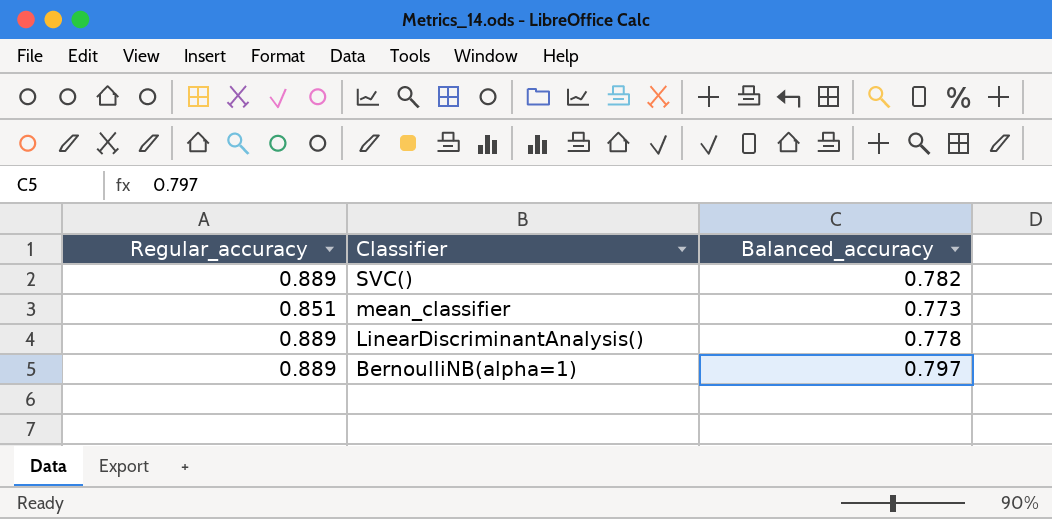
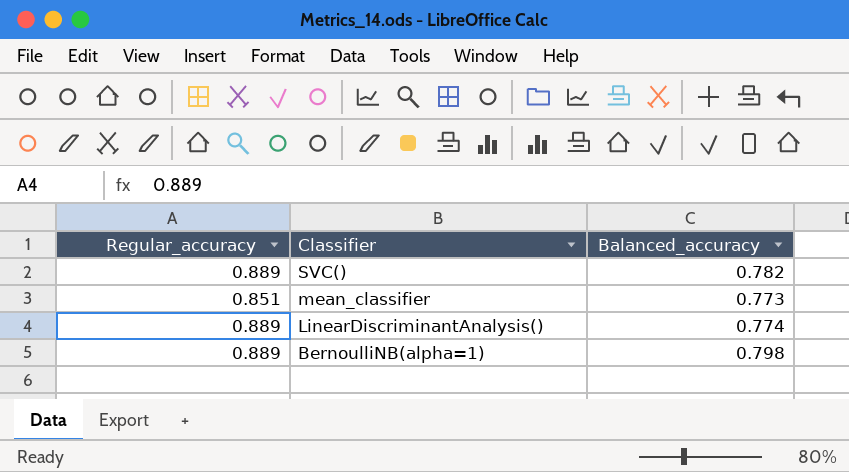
LinearDiscriminantAnalysis() | Balanced_accuracy: 0.778 -> 0.774
BernoulliNB(alpha=1) | Balanced_accuracy: 0.797 -> 0.798

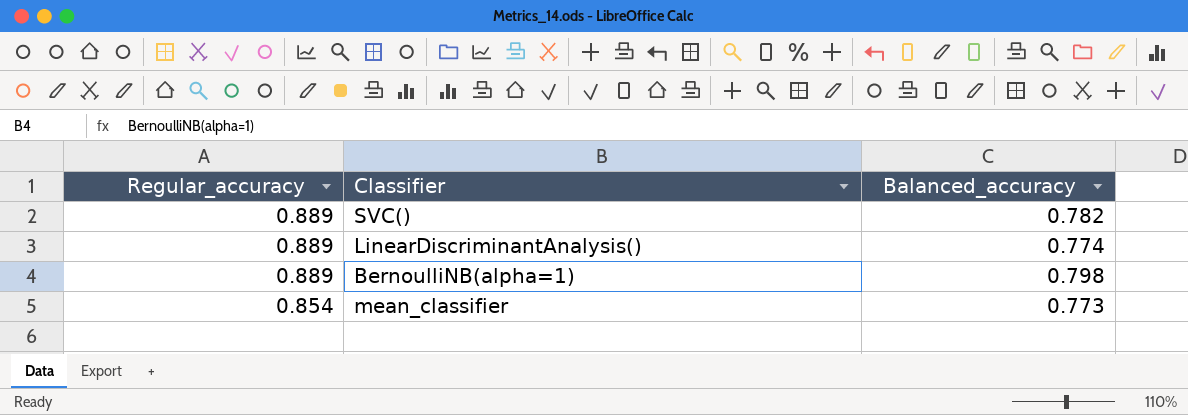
row order: Classifier descending -> Regular_accuracy descending
mean_classifier | Regular_accuracy: 0.851 -> 0.854

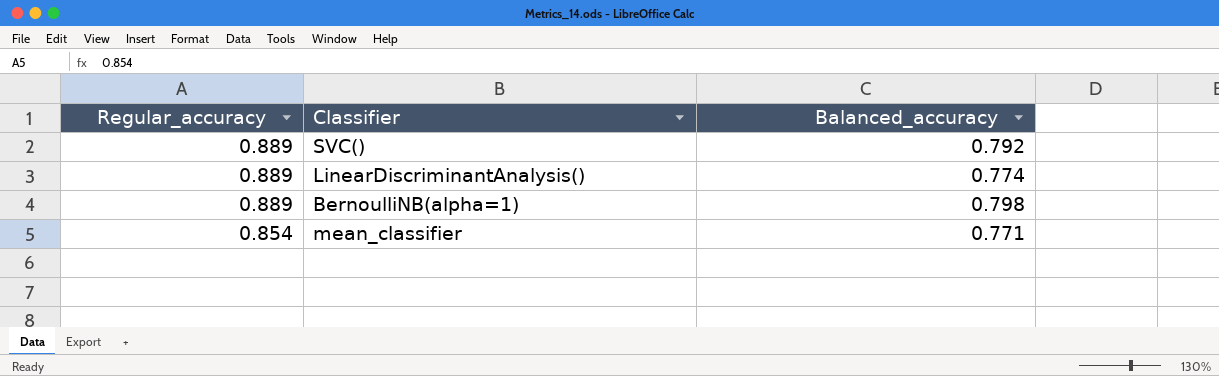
SVC() | Balanced_accuracy: 0.782 -> 0.792
mean_classifier | Balanced_accuracy: 0.773 -> 0.771

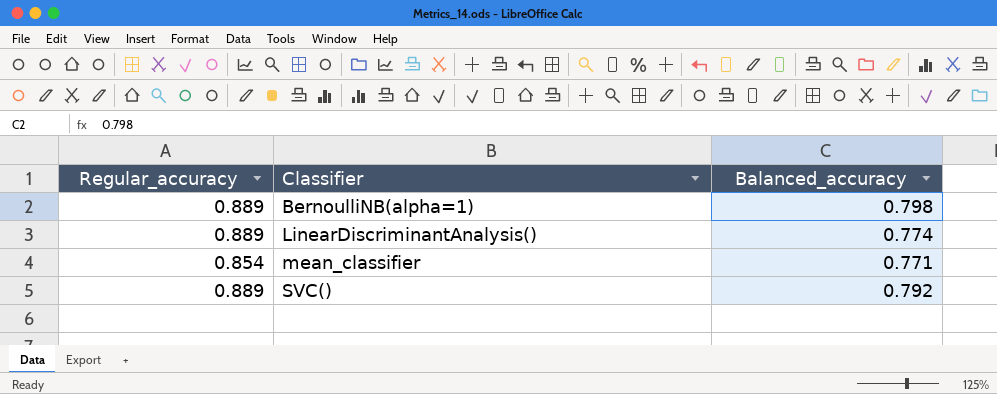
row order: Regular_accuracy descending -> Classifier ascending

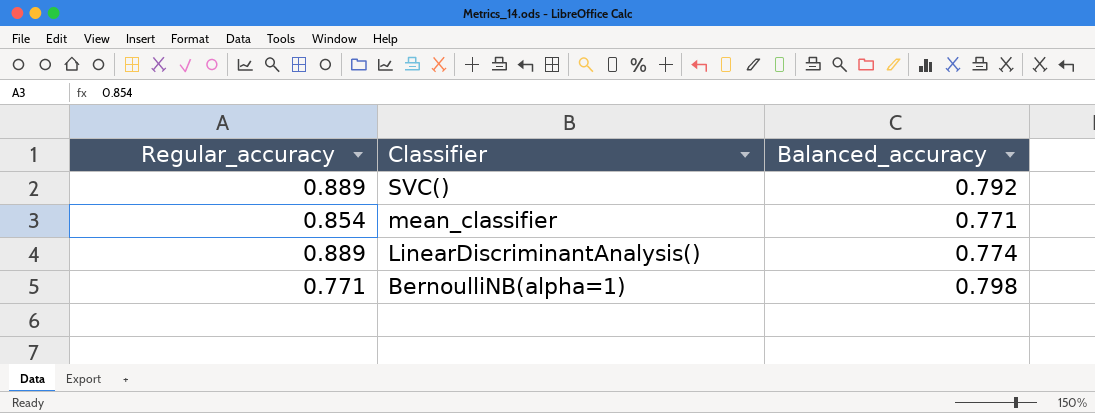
row order: Classifier ascending -> Classifier descending
BernoulliNB(alpha=1) | Regular_accuracy: 0.889 -> 0.771

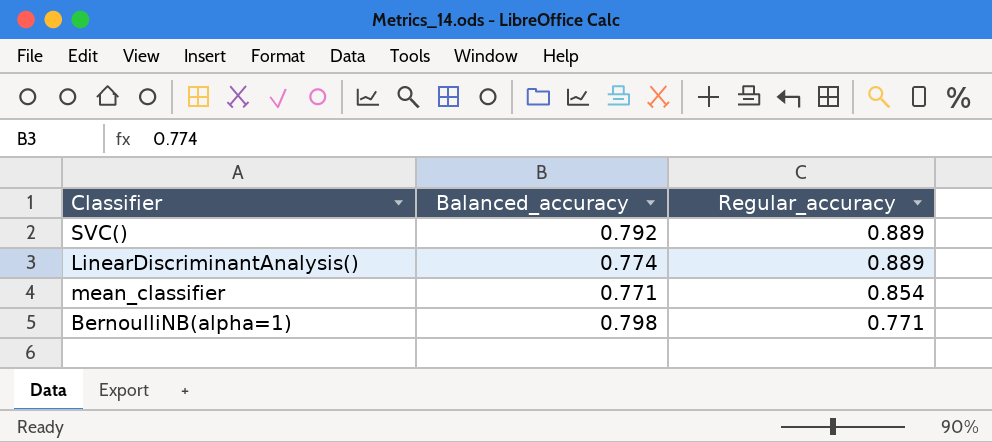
row order: Classifier descending -> Regular_accuracy descending
column Regular_accuracy | position: 1 -> 3

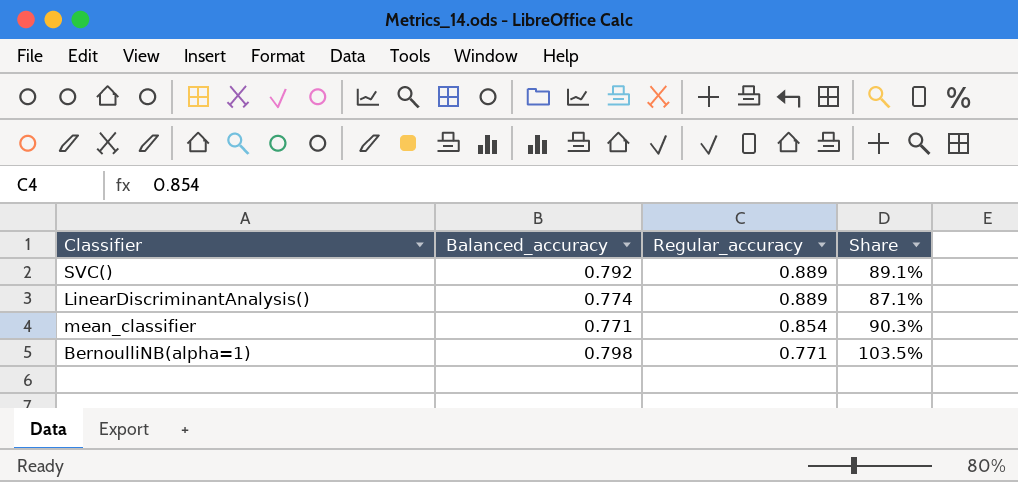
column Share | formula: none -> [Balanced_accuracy] / [Regular_accuracy]

